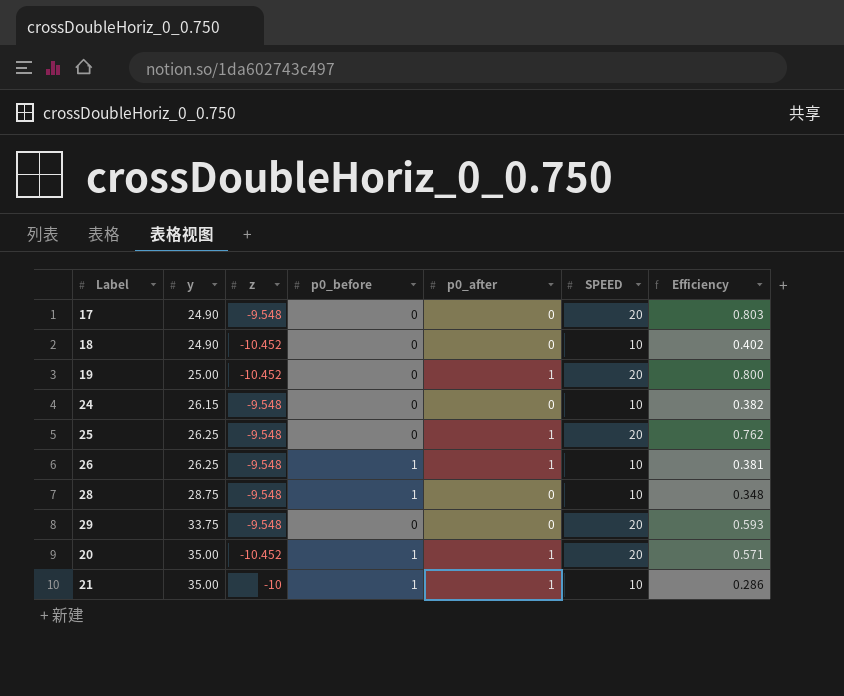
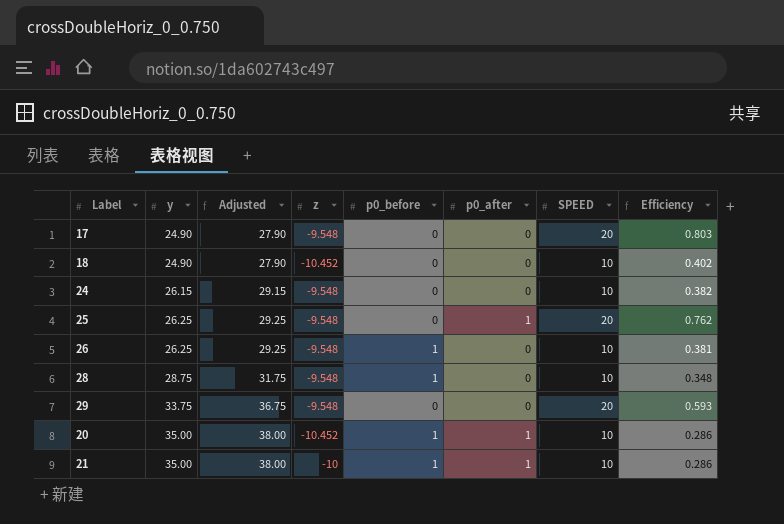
column Adjusted | formula: none -> [y] + 3
row 19: 25.00 | -10.452 | 0 | 1 | 20 | 0.800 -> none
26 | p0_after: 1 -> 0
20 | SPEED: 20 -> 10
20 | Efficiency: 0.571 -> 0.286

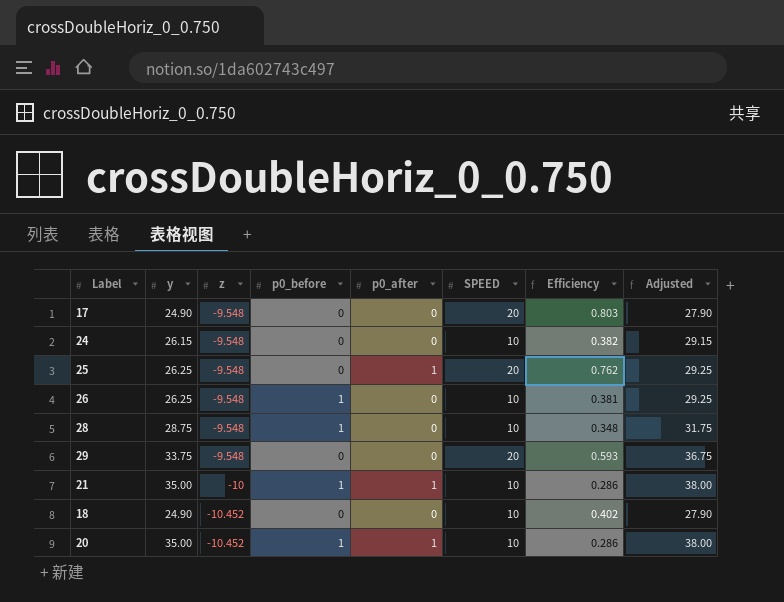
row order: y ascending -> z descending
column Adjusted | position: 3 -> 8

